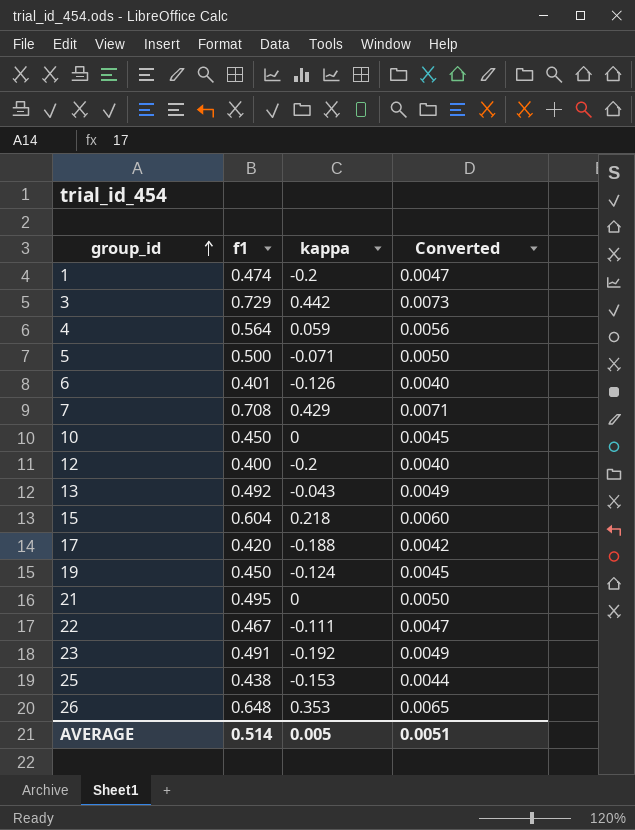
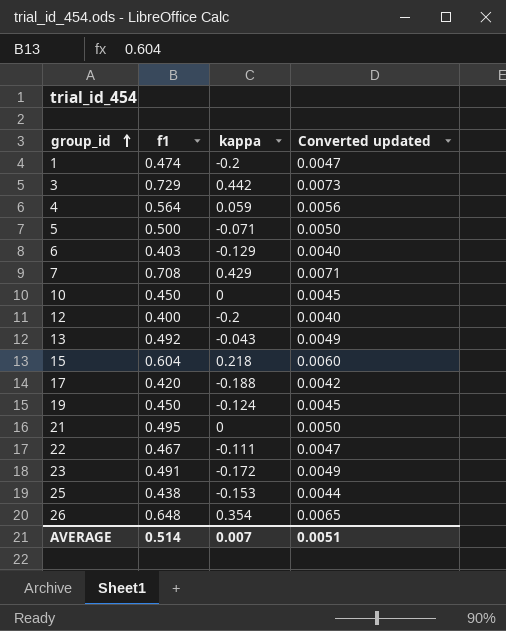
column name: Converted -> Converted updated
6 | f1: 0.401 -> 0.403
6 | kappa: -0.126 -> -0.129
23 | kappa: -0.192 -> -0.172
26 | kappa: 0.353 -> 0.354
AVERAGE | kappa: 0.005 -> 0.007

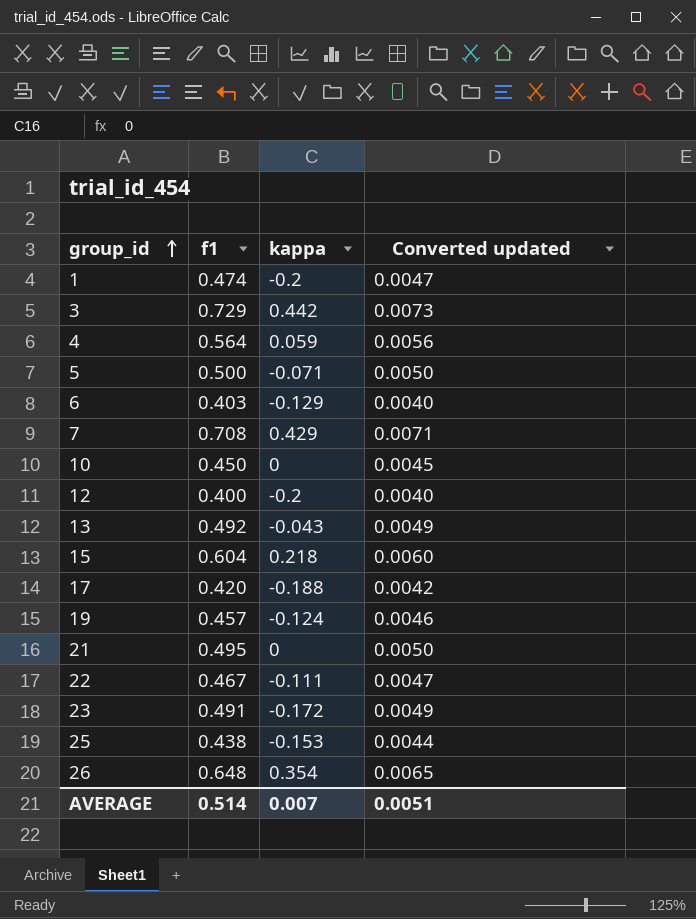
19 | f1: 0.450 -> 0.457
19 | Converted updated: 0.0045 -> 0.0046

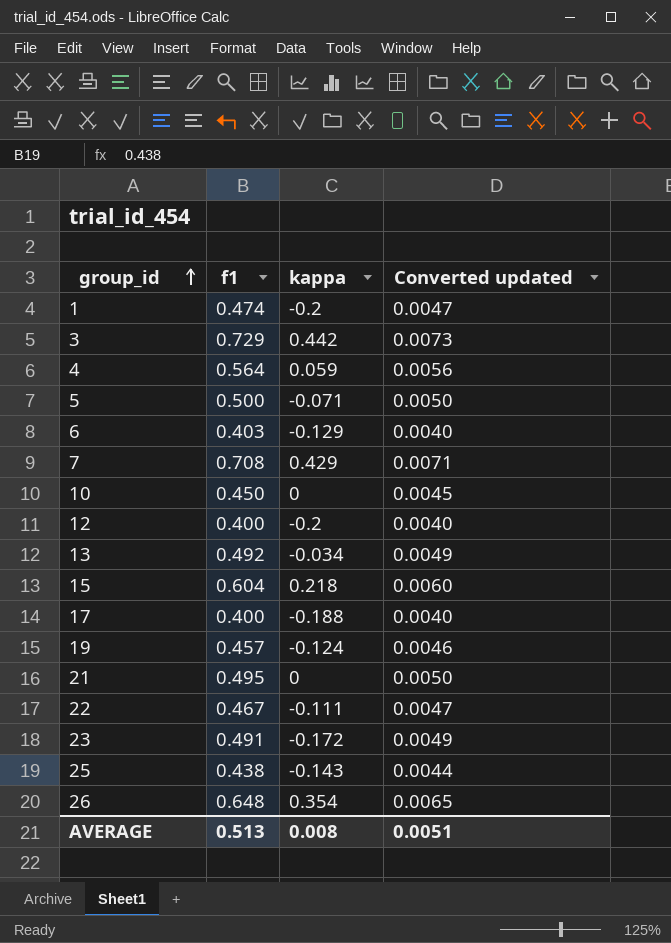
13 | kappa: -0.043 -> -0.034
17 | f1: 0.420 -> 0.400
17 | Converted updated: 0.0042 -> 0.0040
25 | kappa: -0.153 -> -0.143
AVERAGE | f1: 0.514 -> 0.513
AVERAGE | kappa: 0.007 -> 0.008

